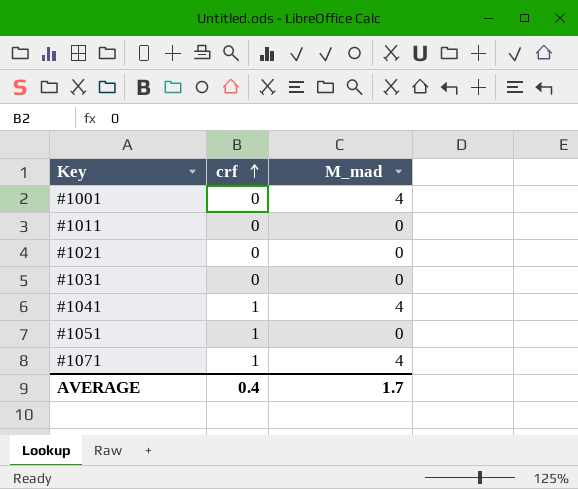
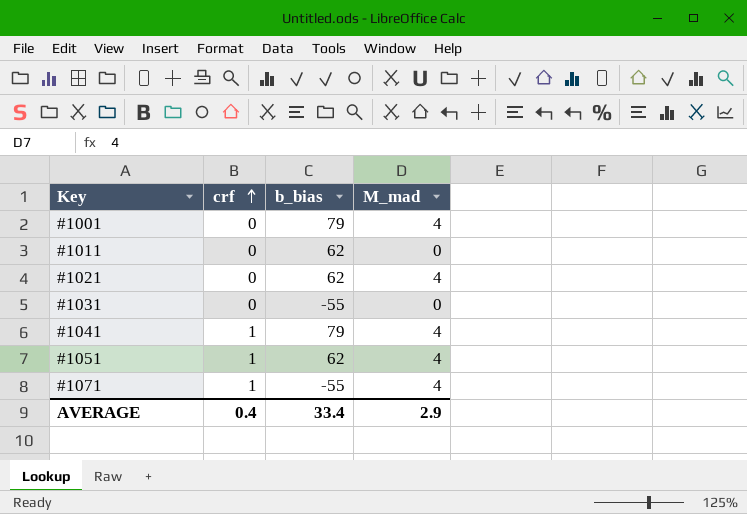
column b_bias | position: none -> 3
#1021 | M_mad: 0 -> 4
#1051 | M_mad: 0 -> 4
AVERAGE | M_mad: 1.7 -> 2.9

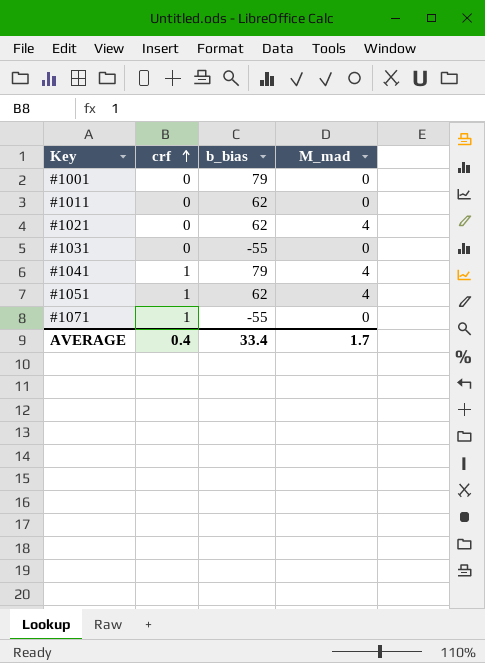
#1001 | M_mad: 4 -> 0
#1071 | M_mad: 4 -> 0
AVERAGE | M_mad: 2.9 -> 1.7

